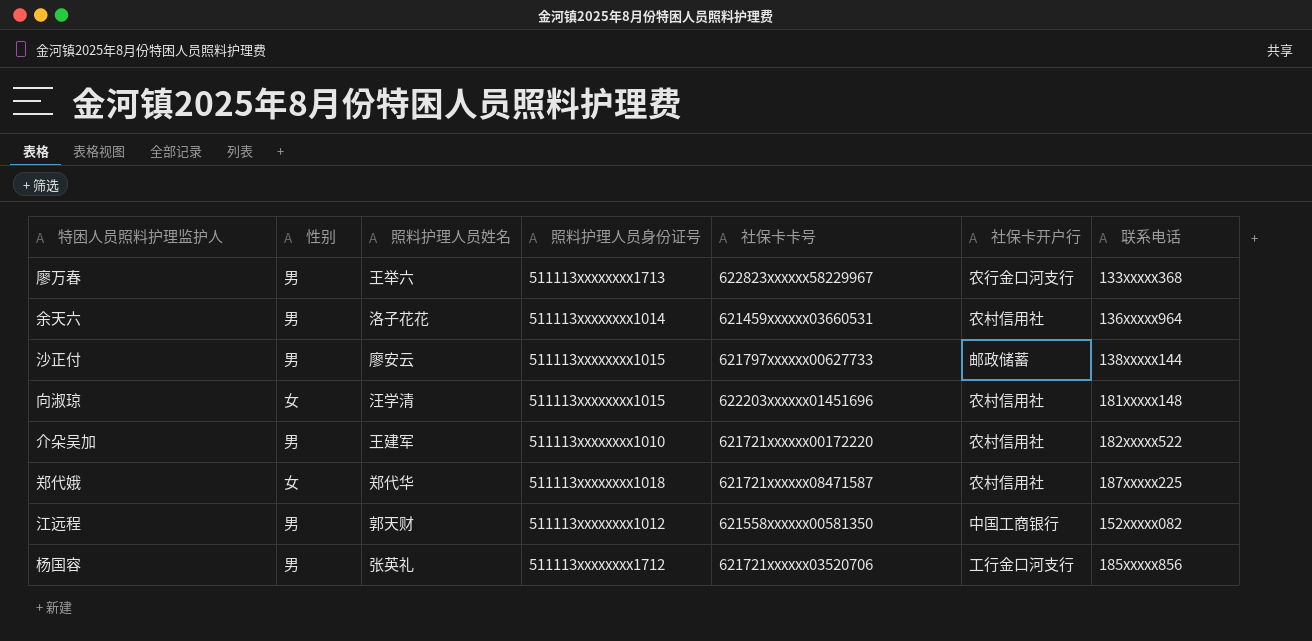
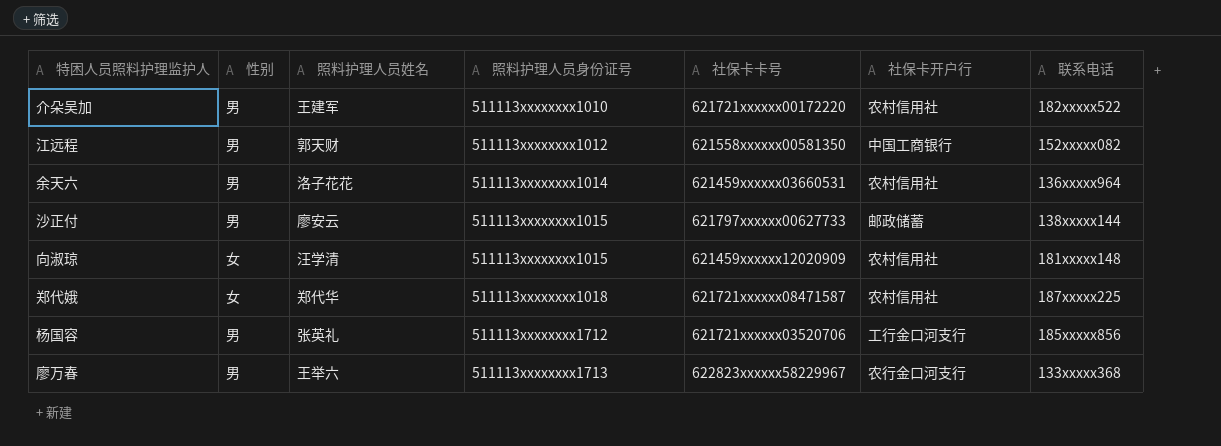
row order: none -> 照料护理人员身份证号 ascending
向淑琼 | 社保卡卡号: 622203xxxxxx01451696 -> 621459xxxxxx12020909

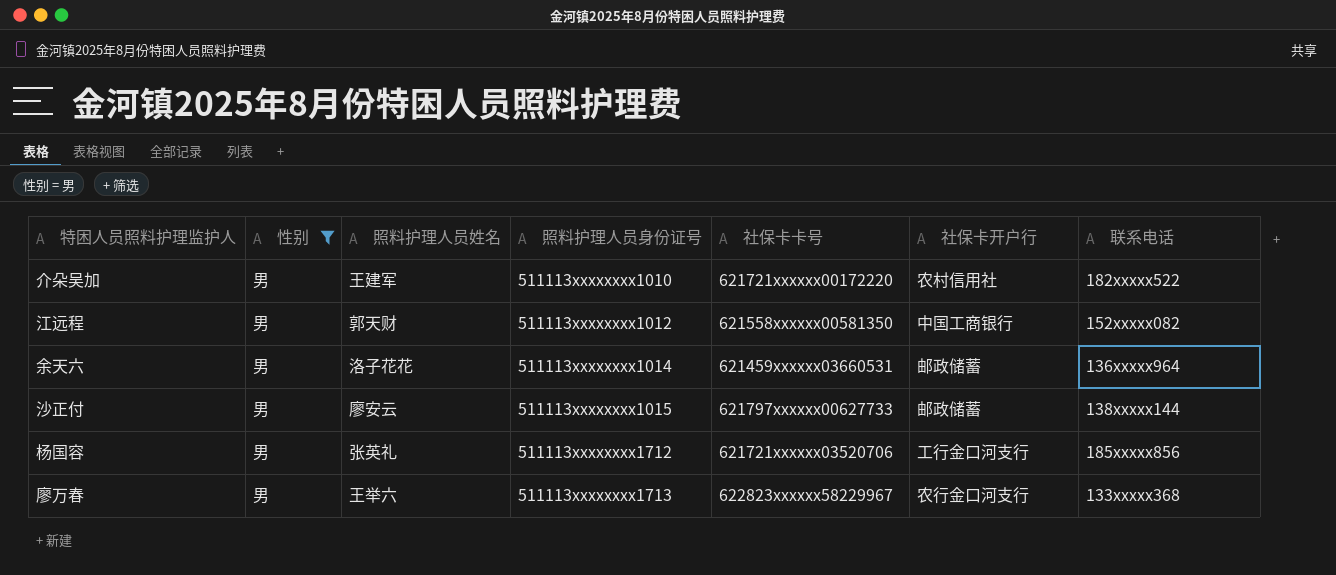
filter: none -> 性别 = 男
余天六 | 社保卡开户行: 农村信用社 -> 邮政储蓄

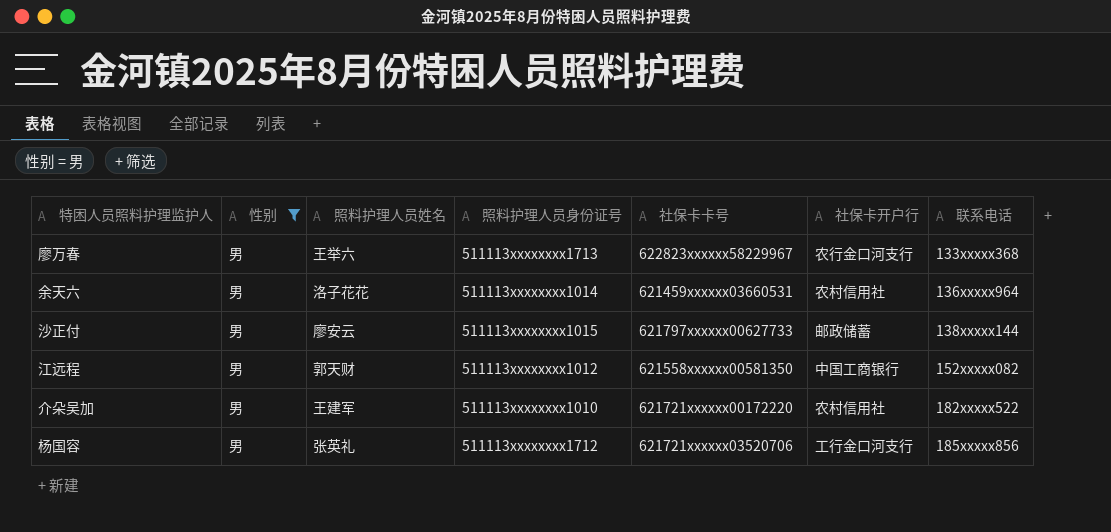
row order: 照料护理人员身份证号 ascending -> 联系电话 ascending
余天六 | 社保卡开户行: 邮政储蓄 -> 农村信用社

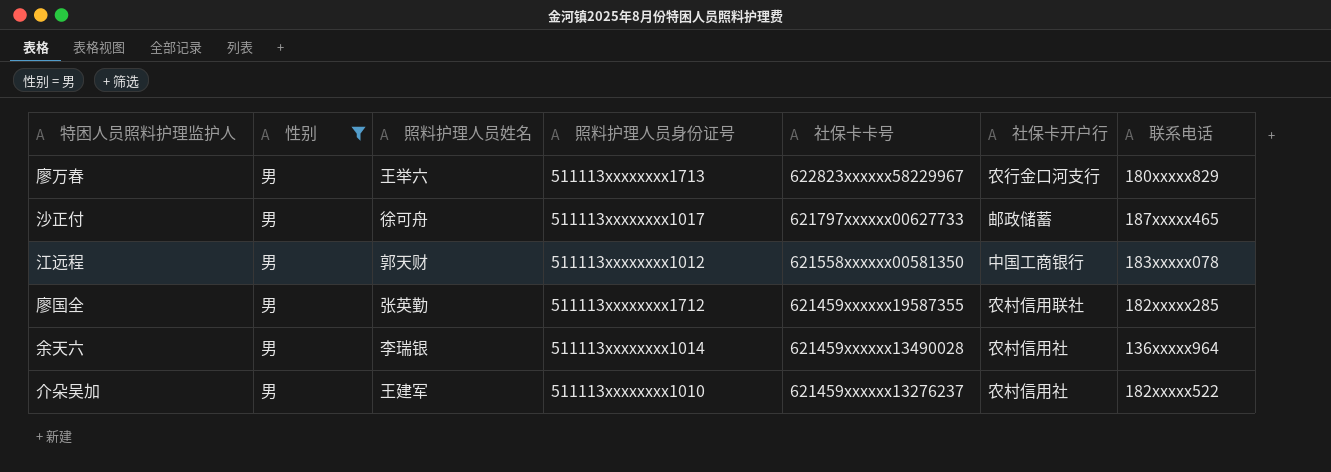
row order: 联系电话 ascending -> 社保卡卡号 descending
row 杨国容: 男 | 张英礼 | 511113xxxxxxxx1712 | 621721xxxxxx03520706 | 工行金口河支行 | 185xxxxx856 -> none
廖万春 | 联系电话: 133xxxxx368 -> 180xxxxx829
沙正付 | 照料护理人员姓名: 廖安云 -> 徐可舟
沙正付 | 照料护理人员身份证号: 511113xxxxxxxx1015 -> 511113xxxxxxxx1017
沙正付 | 联系电话: 138xxxxx144 -> 187xxxxx465
江远程 | 联系电话: 152xxxxx082 -> 183xxxxx078
row 廖国全: none -> 男 | 张英勤 | 511113xxxxxxxx1712 | 621459xxxxxx19587355 | 农村信用联社 | 182xxxxx285
余天六 | 照料护理人员姓名: 洛子花花 -> 李瑞银
余天六 | 社保卡卡号: 621459xxxxxx03660531 -> 621459xxxxxx13490028
介朵吴加 | 社保卡卡号: 621721xxxxxx00172220 -> 621459xxxxxx13276237

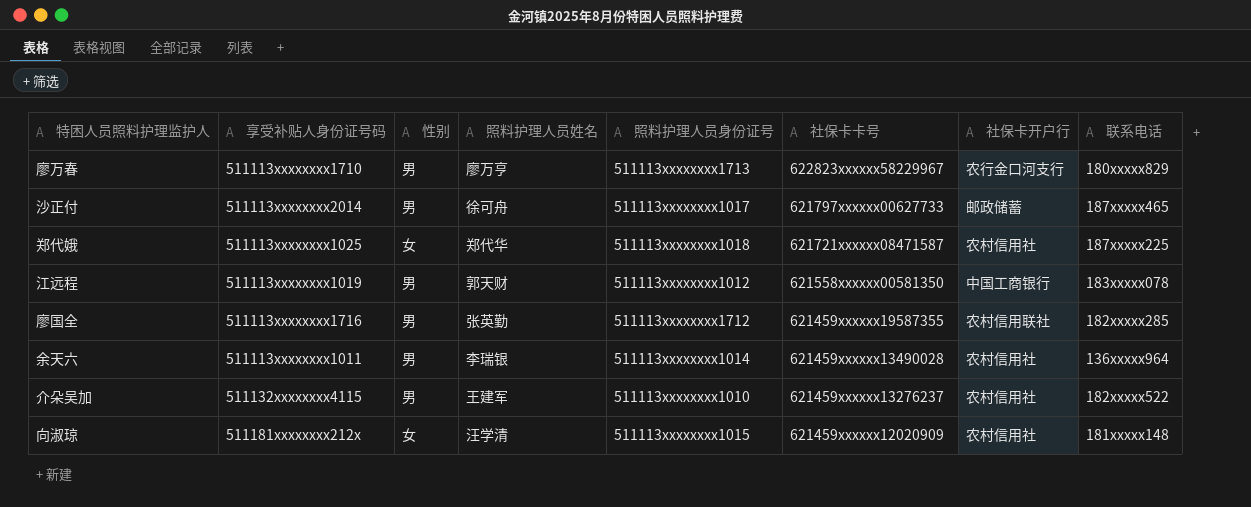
filter: 性别 = 男 -> none
column 享受补贴人身份证号码 | position: none -> 2
廖万春 | 照料护理人员姓名: 王举六 -> 廖万亨

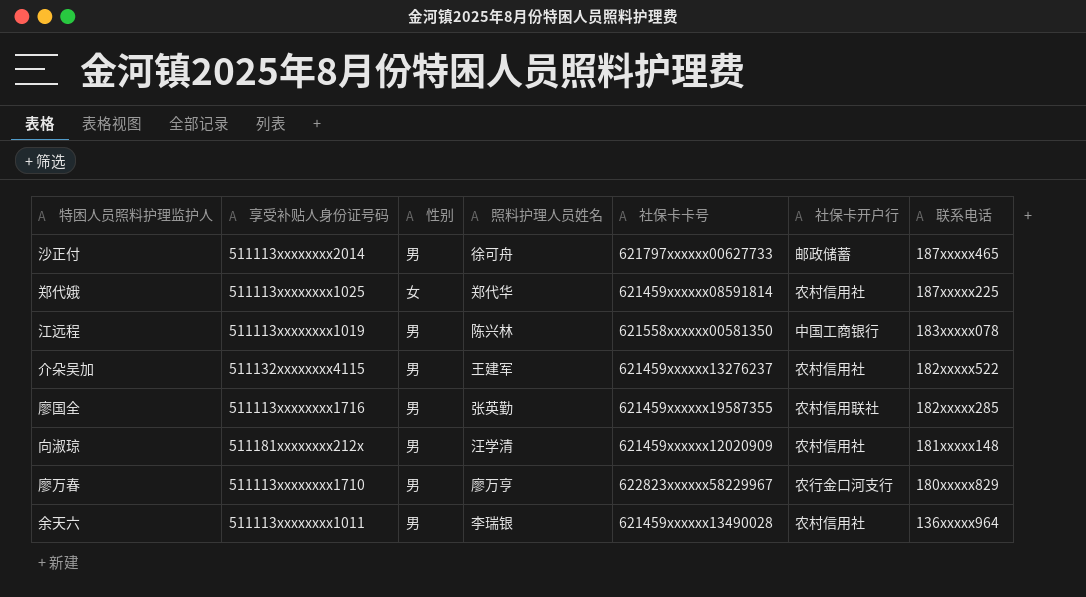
row order: 社保卡卡号 descending -> 联系电话 descending
column 照料护理人员身份证号 | position: 5 -> none
郑代娥 | 社保卡卡号: 621721xxxxxx08471587 -> 621459xxxxxx08591814
江远程 | 照料护理人员姓名: 郭天财 -> 陈兴林
向淑琼 | 性别: 女 -> 男

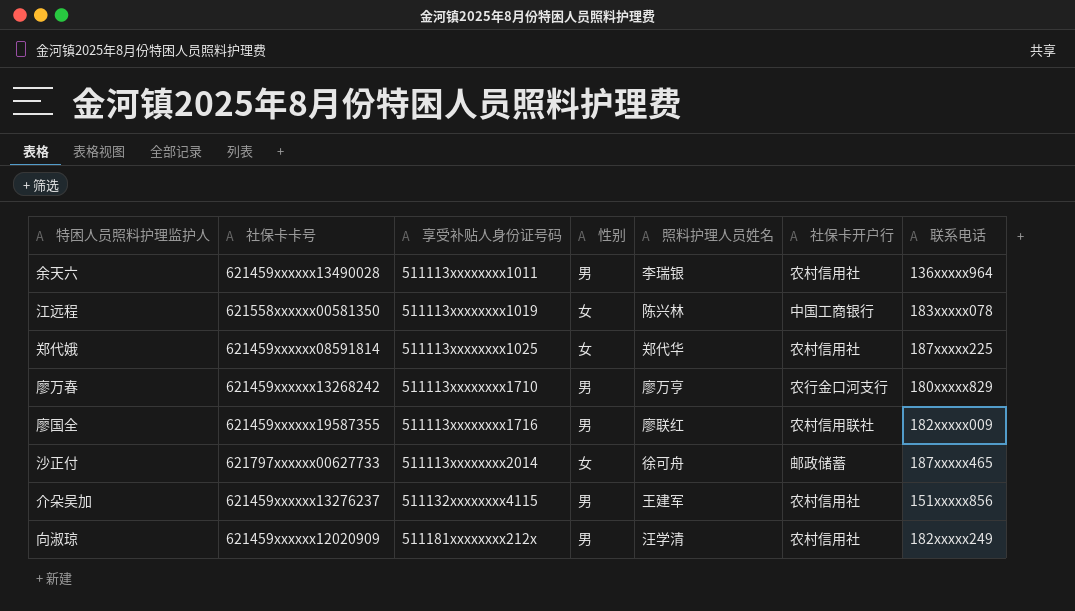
row order: 联系电话 descending -> 享受补贴人身份证号码 ascending
column 社保卡卡号 | position: 5 -> 2
江远程 | 性别: 男 -> 女
廖万春 | 社保卡卡号: 622823xxxxxx58229967 -> 621459xxxxxx13268242
廖国全 | 照料护理人员姓名: 张英勤 -> 廖联红
廖国全 | 联系电话: 182xxxxx285 -> 182xxxxx009
沙正付 | 性别: 男 -> 女
介朵吴加 | 联系电话: 182xxxxx522 -> 151xxxxx856
向淑琼 | 联系电话: 181xxxxx148 -> 182xxxxx249

